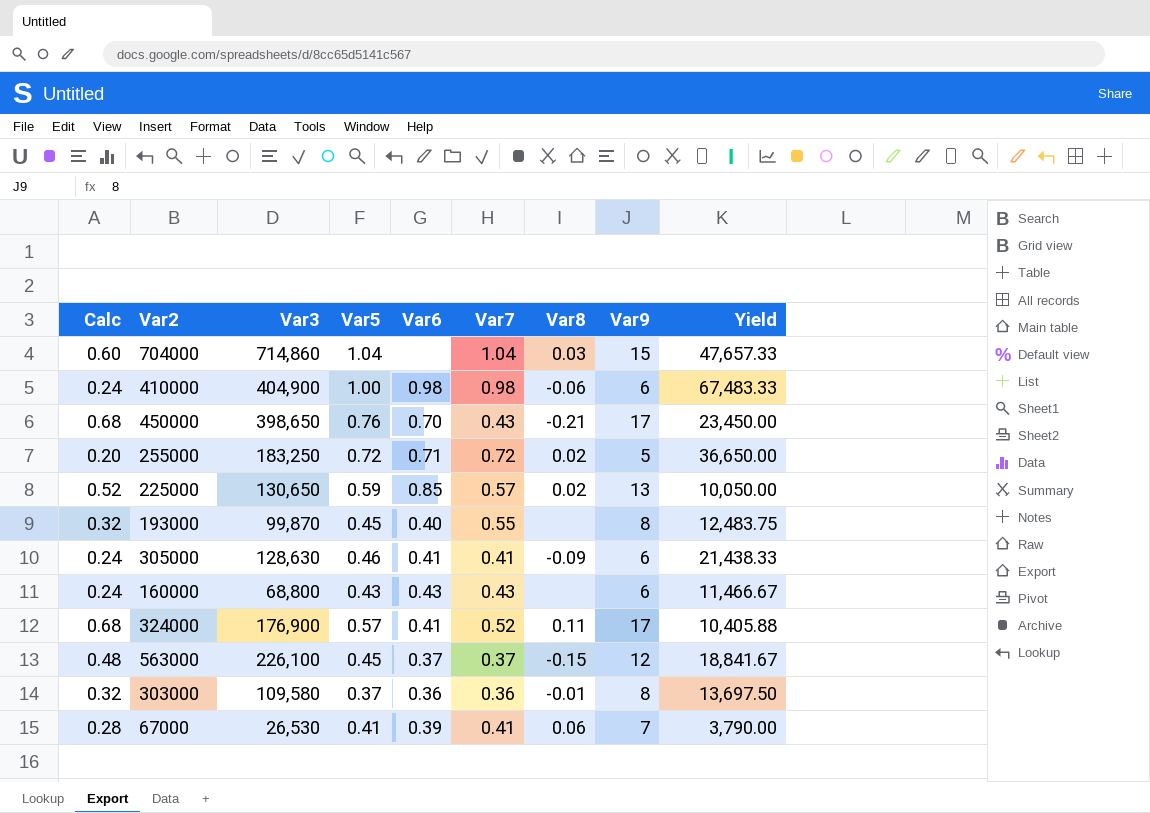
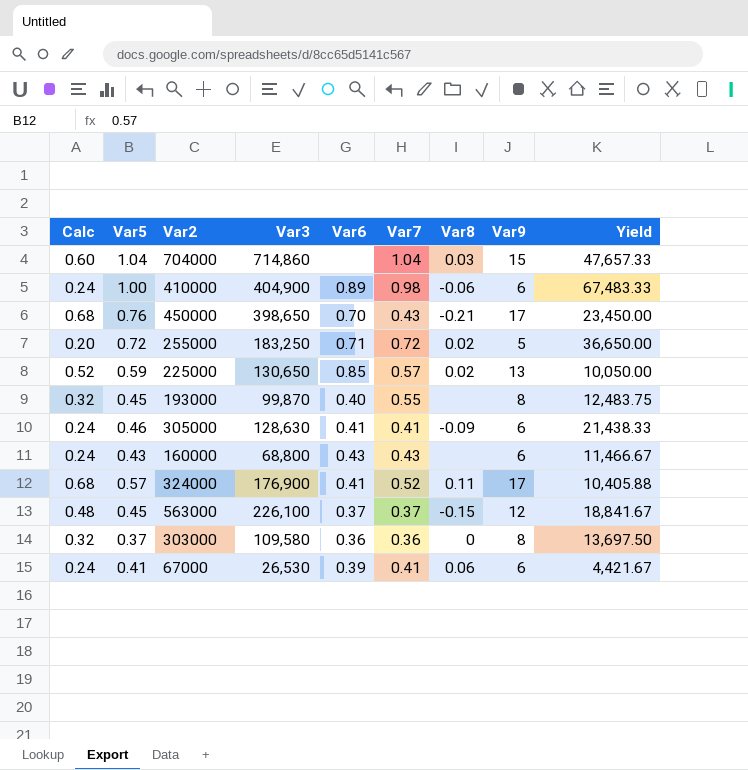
column Var5 | position: 4 -> 2
410000 | Var6: 0.98 -> 0.89
303000 | Var8: -0.01 -> 0
67000 | Calc: 0.28 -> 0.24
67000 | Var9: 7 -> 6
67000 | Yield: 3,790.00 -> 4,421.67

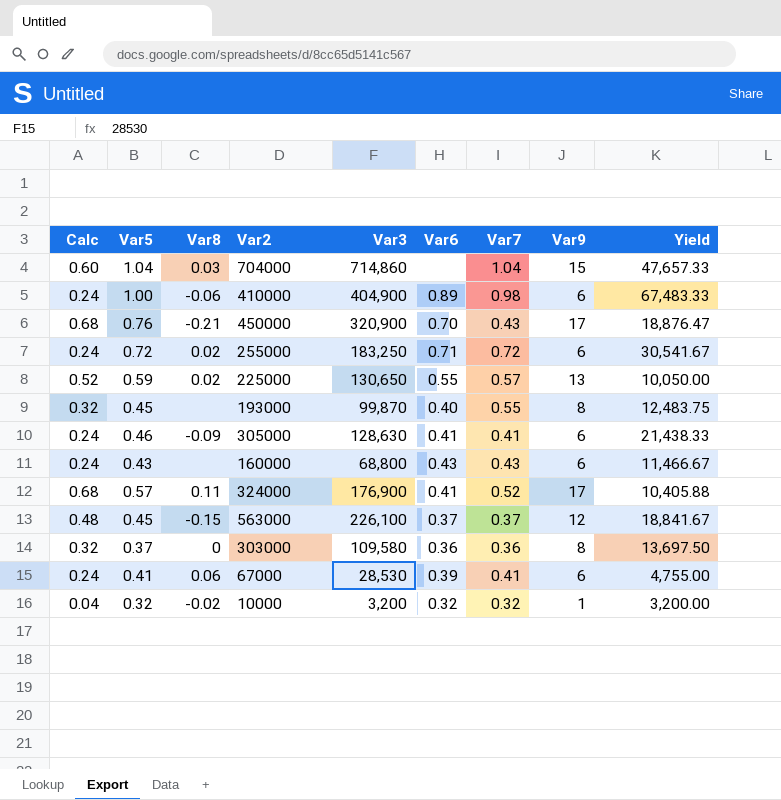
column Var8 | position: 7 -> 3
450000 | Var3: 398,650 -> 320,900
450000 | Yield: 23,450.00 -> 18,876.47
255000 | Calc: 0.20 -> 0.24
255000 | Var9: 5 -> 6
255000 | Yield: 36,650.00 -> 30,541.67
225000 | Var6: 0.85 -> 0.55
67000 | Var3: 26,530 -> 28,530
67000 | Yield: 4,421.67 -> 4,755.00
row 10000: none -> 0.04 | 0.32 | -0.02 | 3,200 | 0.32 | 0.32 | 1 | 3,200.00

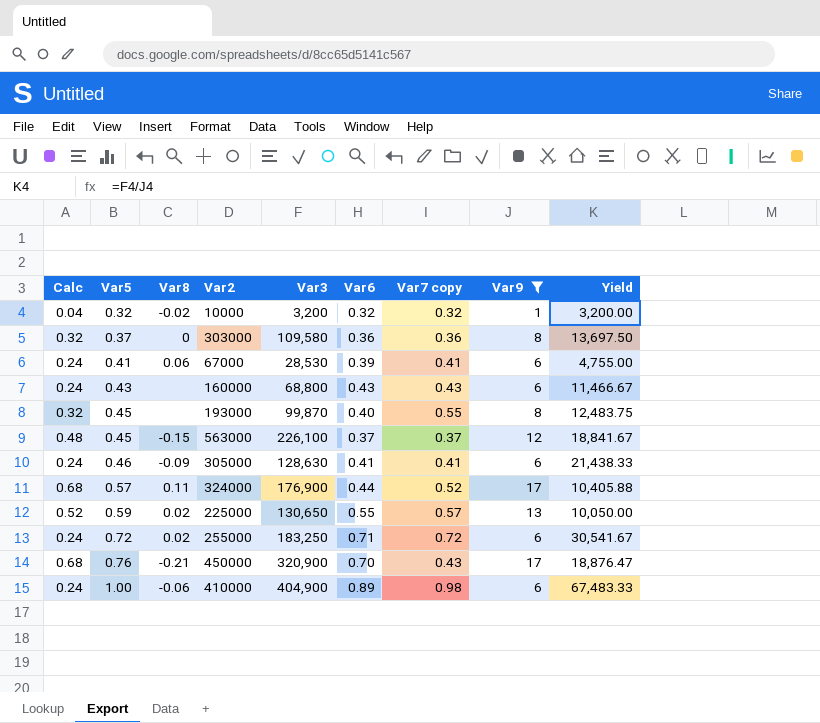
filter: none -> Var9 != 15
row order: none -> Var5 ascending
column name: Var7 -> Var7 copy
324000 | Var6: 0.41 -> 0.44

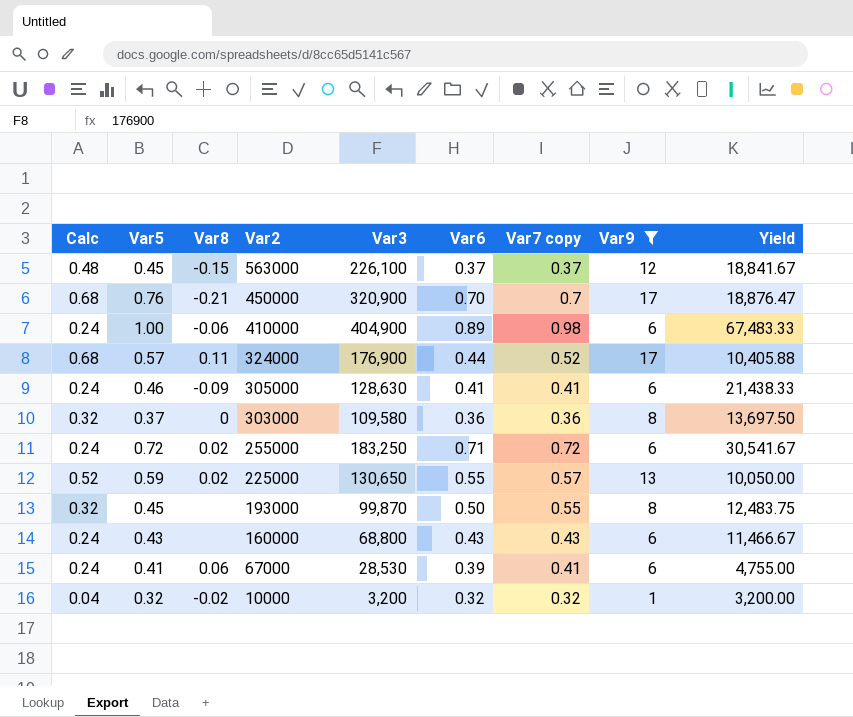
row order: Var5 ascending -> Var2 descending
450000 | Var7 copy: 0.43 -> 0.7
193000 | Var6: 0.40 -> 0.50

